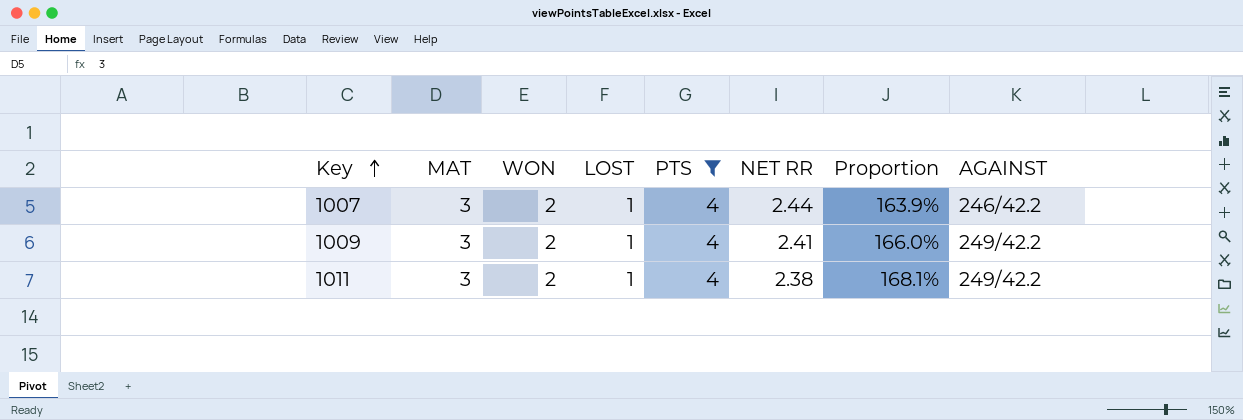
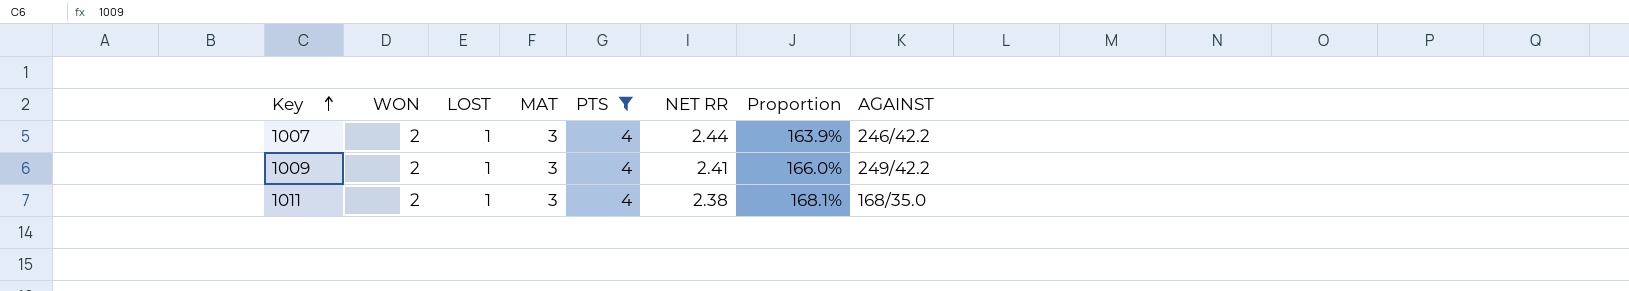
column MAT | position: 2 -> 4
1011 | AGAINST: 249/42.2 -> 168/35.0

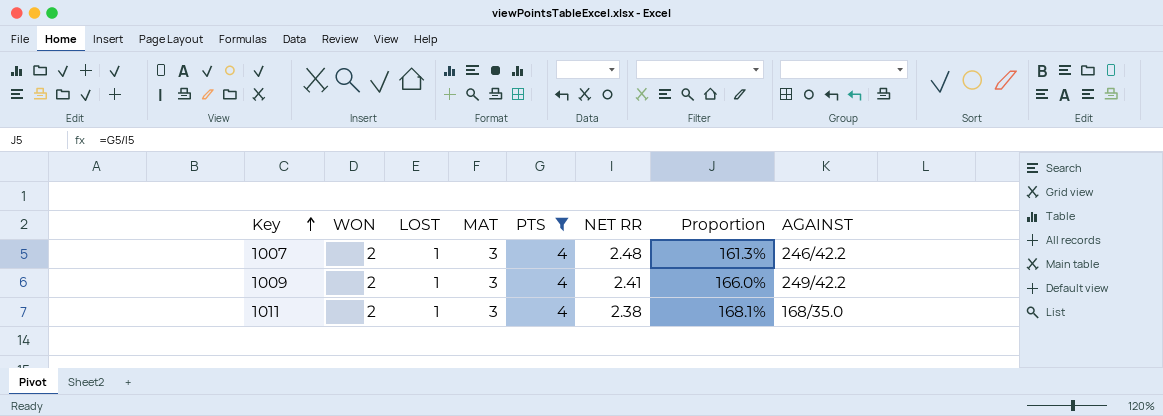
1007 | NET RR: 2.44 -> 2.48
1007 | Proportion: 163.9% -> 161.3%

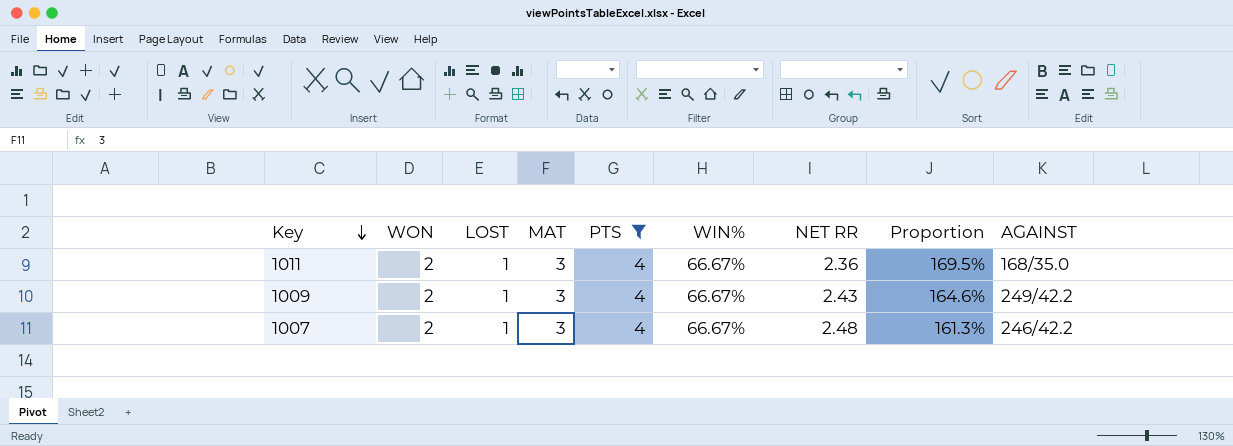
row order: Key ascending -> Key descending
column WIN% | position: none -> 6
1011 | NET RR: 2.38 -> 2.36
1011 | Proportion: 168.1% -> 169.5%
1009 | NET RR: 2.41 -> 2.43
1009 | Proportion: 166.0% -> 164.6%

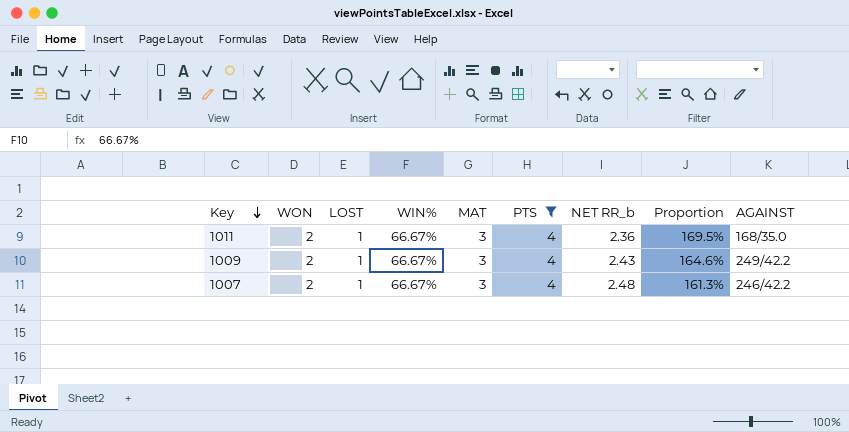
column WIN% | position: 6 -> 4
column name: NET RR -> NET RR_b

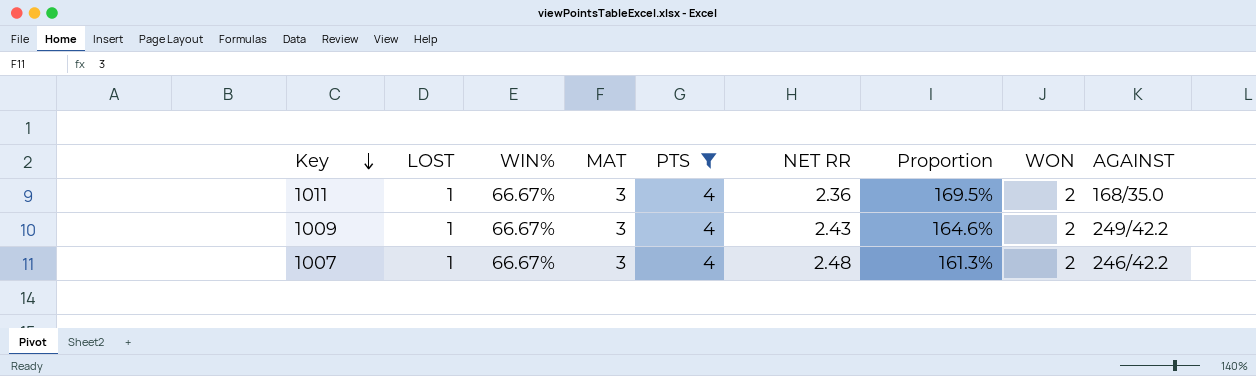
column name: NET RR_b -> NET RR
column WON | position: 2 -> 8

